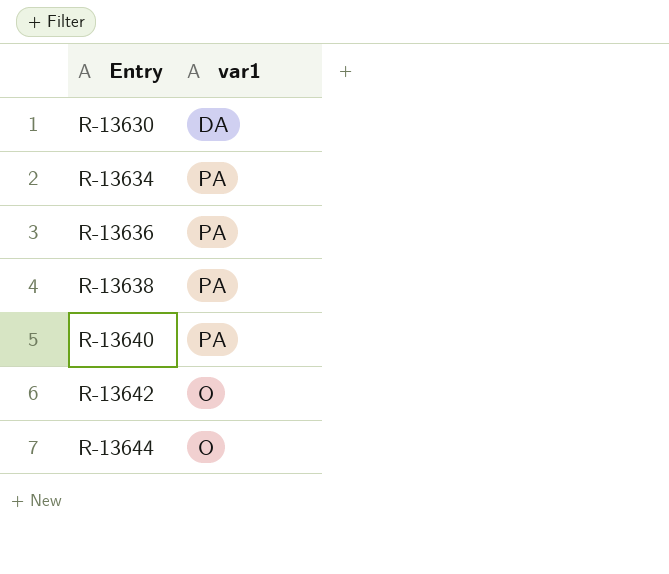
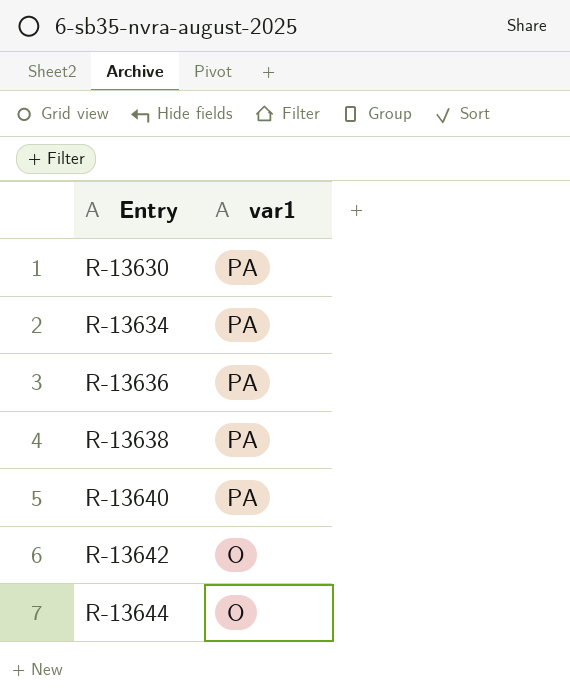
R-13630 | var1: DA -> PA

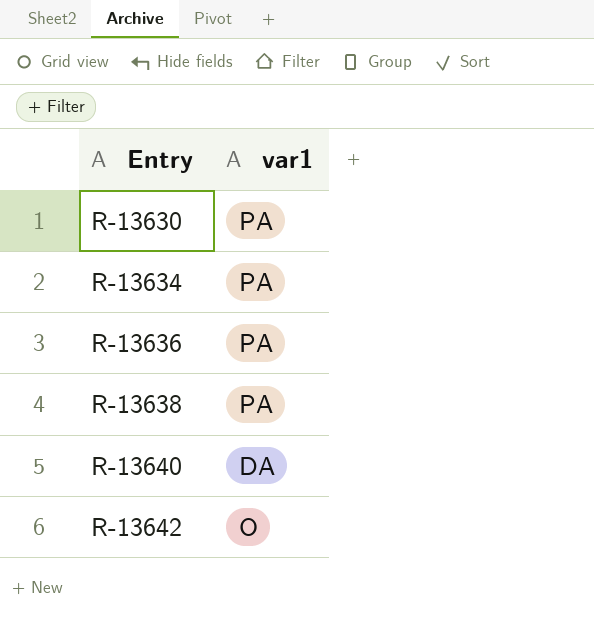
row R-13644: O -> none
R-13640 | var1: PA -> DA

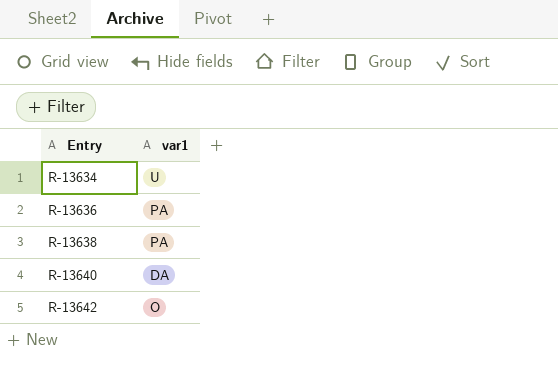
row R-13630: PA -> none
R-13634 | var1: PA -> U

